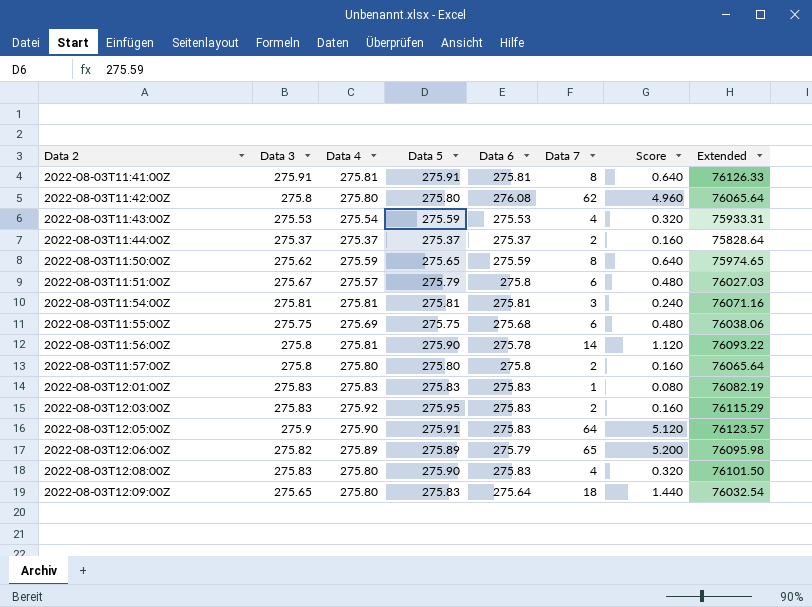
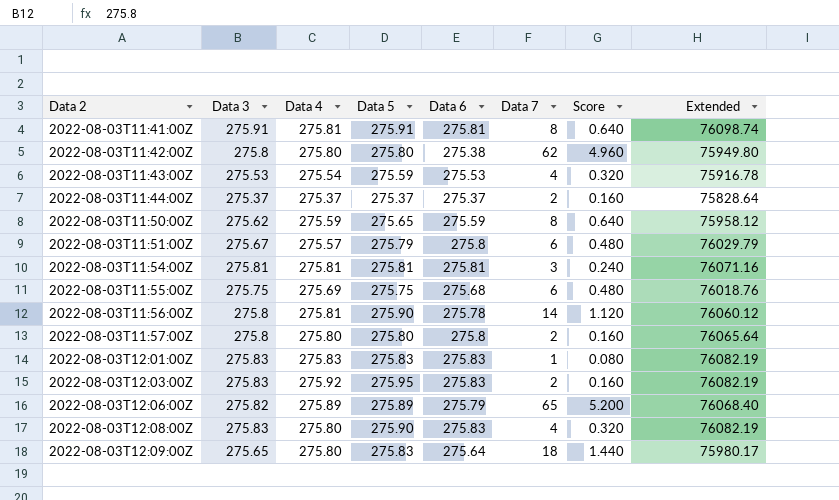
column Extended | formula: [Data 3] * [Data 5] -> [Data 3] * [Data 6]
row 2022-08-03T12:05:00Z: 275.9 | 275.90 | 275.91 | 275.83 | 64 | 5.120 | 76123.57 -> none
2022-08-03T11:42:00Z | Data 6: 276.08 -> 275.38

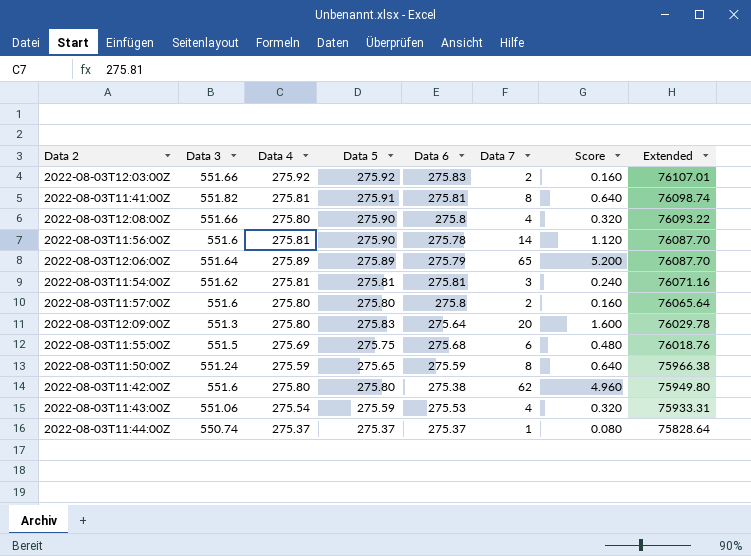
row order: Data 2 ascending -> Extended descending
column Extended | formula: [Data 3] * [Data 6] -> [Data 5] * [Data 6]
row 2022-08-03T11:51:00Z: 275.67 | 275.57 | 275.79 | 275.8 | 6 | 0.480 | 76029.79 -> none
row 2022-08-03T12:01:00Z: 275.83 | 275.83 | 275.83 | 275.83 | 1 | 0.080 | 76082.19 -> none
2022-08-03T12:03:00Z | Data 3: 275.83 -> 551.66
2022-08-03T12:03:00Z | Data 5: 275.95 -> 275.92
2022-08-03T11:41:00Z | Data 3: 275.91 -> 551.82
2022-08-03T12:08:00Z | Data 3: 275.83 -> 551.66
2022-08-03T12:08:00Z | Data 6: 275.83 -> 275.8
2022-08-03T11:56:00Z | Data 3: 275.8 -> 551.6
2022-08-03T12:06:00Z | Data 3: 275.82 -> 551.64
2022-08-03T11:54:00Z | Data 3: 275.81 -> 551.62
2022-08-03T11:57:00Z | Data 3: 275.8 -> 551.6
2022-08-03T12:09:00Z | Data 3: 275.65 -> 551.3
2022-08-03T12:09:00Z | Data 7: 18 -> 20
2022-08-03T12:09:00Z | Score: 1.440 -> 1.600
2022-08-03T11:55:00Z | Data 3: 275.75 -> 551.5
2022-08-03T11:50:00Z | Data 3: 275.62 -> 551.24
2022-08-03T11:42:00Z | Data 3: 275.8 -> 551.6
2022-08-03T11:43:00Z | Data 3: 275.53 -> 551.06
2022-08-03T11:44:00Z | Data 3: 275.37 -> 550.74
2022-08-03T11:44:00Z | Data 7: 2 -> 1
2022-08-03T11:44:00Z | Score: 0.160 -> 0.080

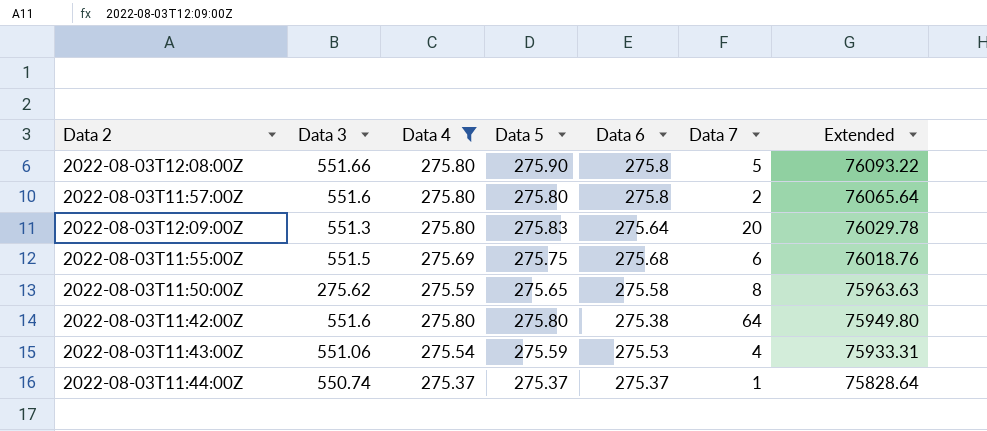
filter: none -> Data 4 <= 275.80
column Score | formula: [Data 7] * 0.08 -> none
2022-08-03T12:08:00Z | Data 7: 4 -> 5
2022-08-03T11:50:00Z | Data 3: 551.24 -> 275.62
2022-08-03T11:50:00Z | Data 6: 275.59 -> 275.58
2022-08-03T11:50:00Z | Extended: 75966.38 -> 75963.63
2022-08-03T11:42:00Z | Data 7: 62 -> 64

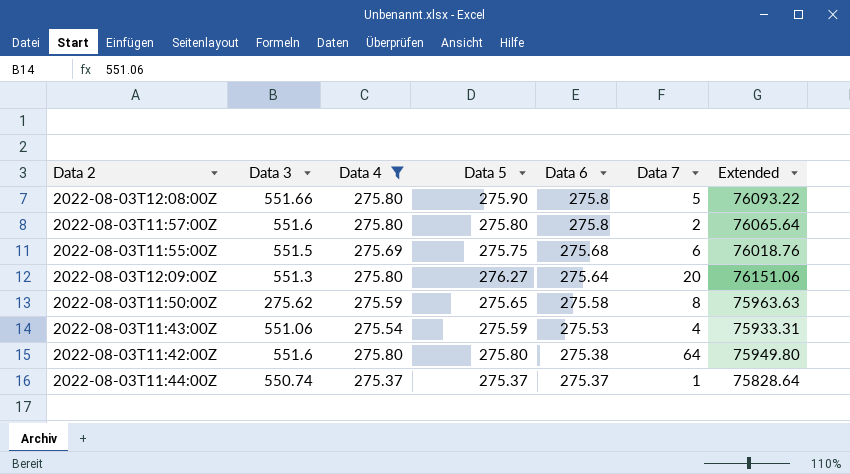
row order: Extended descending -> Data 6 descending
2022-08-03T12:09:00Z | Data 5: 275.83 -> 276.27
2022-08-03T12:09:00Z | Extended: 76029.78 -> 76151.06

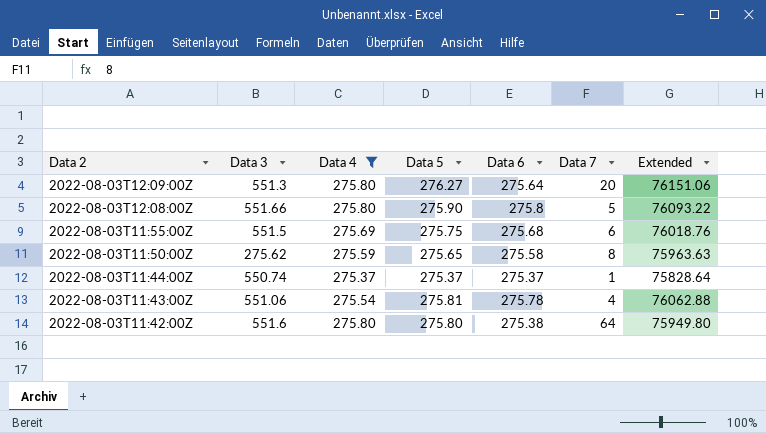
row order: Data 6 descending -> Data 2 descending
row 2022-08-03T11:57:00Z: 551.6 | 275.80 | 275.80 | 275.8 | 2 | 76065.64 -> none
2022-08-03T11:43:00Z | Data 5: 275.59 -> 275.81
2022-08-03T11:43:00Z | Data 6: 275.53 -> 275.78
2022-08-03T11:43:00Z | Extended: 75933.31 -> 76062.88

